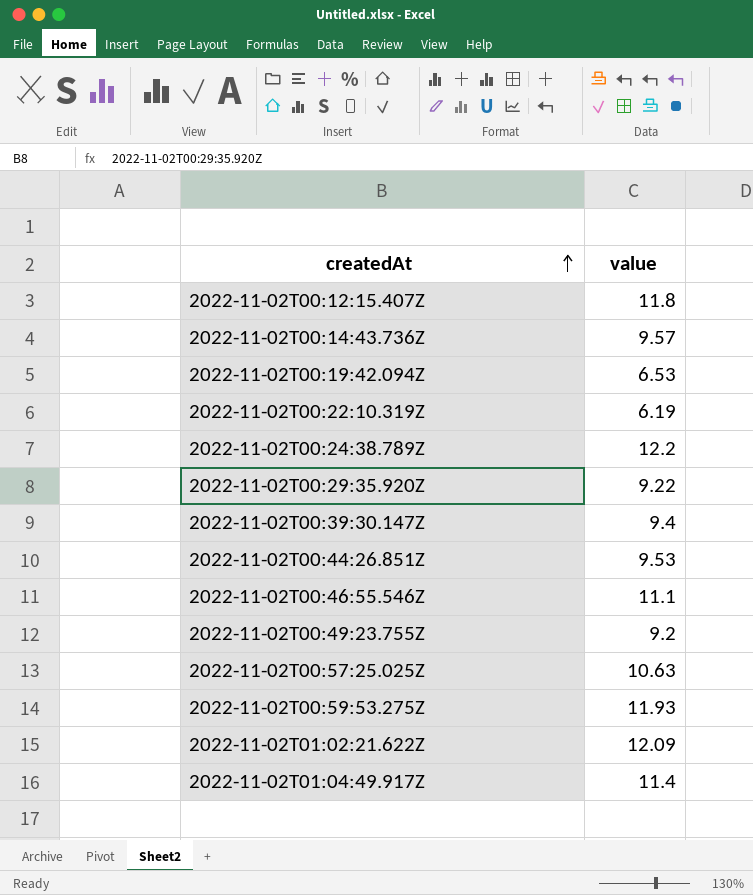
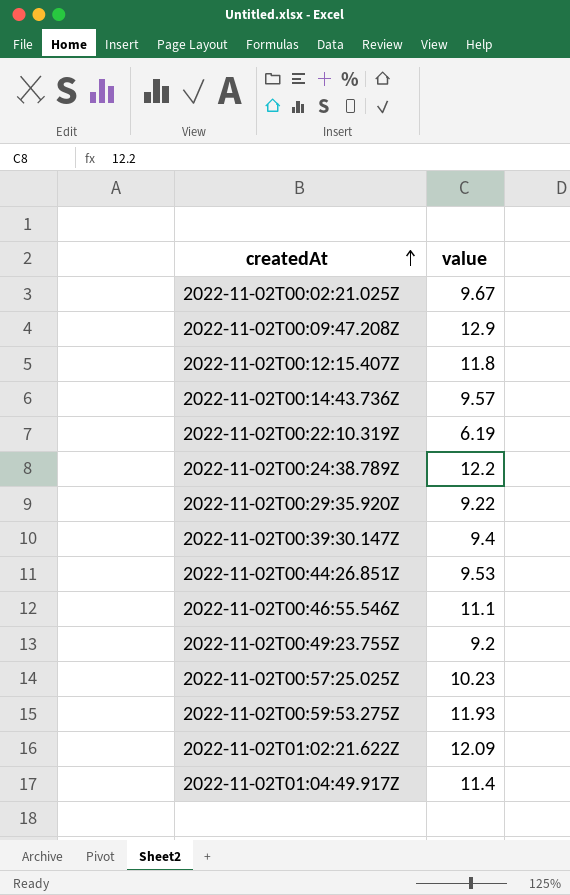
row 2022-11-02T00:19:42.094Z: 6.53 -> none
row 2022-11-02T00:02:21.025Z: none -> 9.67
row 2022-11-02T00:09:47.208Z: none -> 12.9
2022-11-02T00:57:25.025Z | value: 10.63 -> 10.23

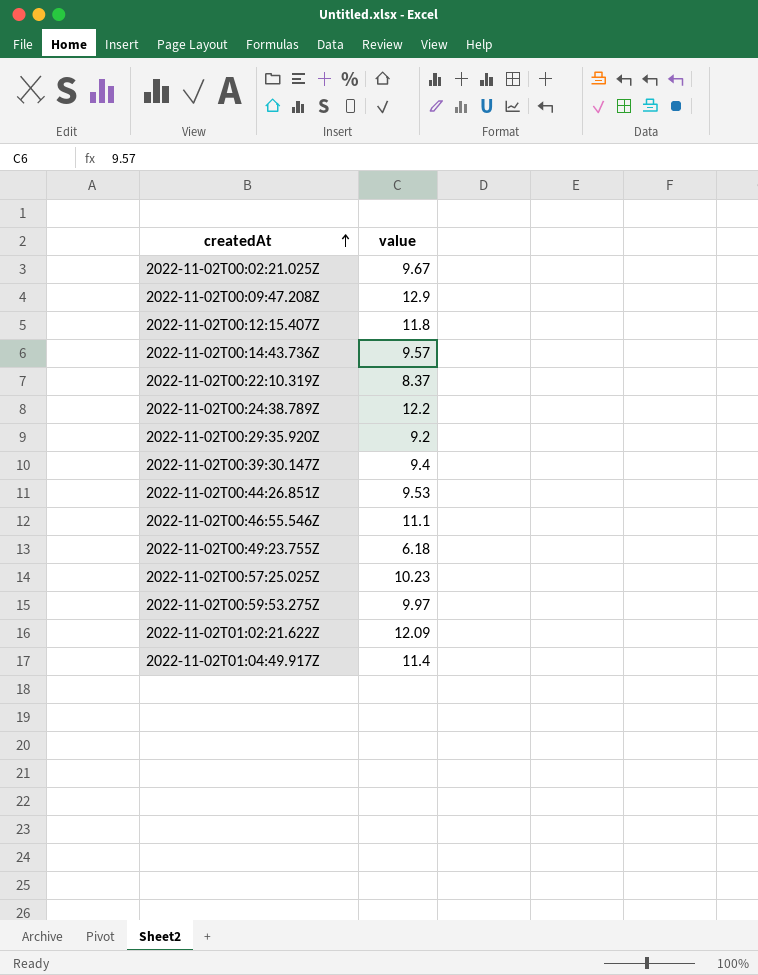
2022-11-02T00:22:10.319Z | value: 6.19 -> 8.37
2022-11-02T00:29:35.920Z | value: 9.22 -> 9.2
2022-11-02T00:49:23.755Z | value: 9.2 -> 6.18
2022-11-02T00:59:53.275Z | value: 11.93 -> 9.97

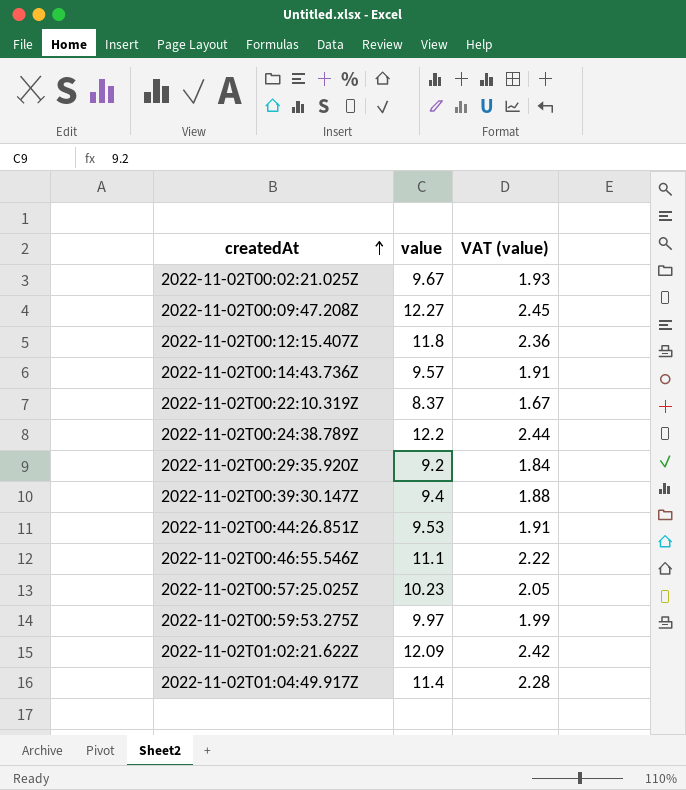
column VAT (value) | formula: none -> [value] * 0.2
row 2022-11-02T00:49:23.755Z: 6.18 -> none
2022-11-02T00:09:47.208Z | value: 12.9 -> 12.27

